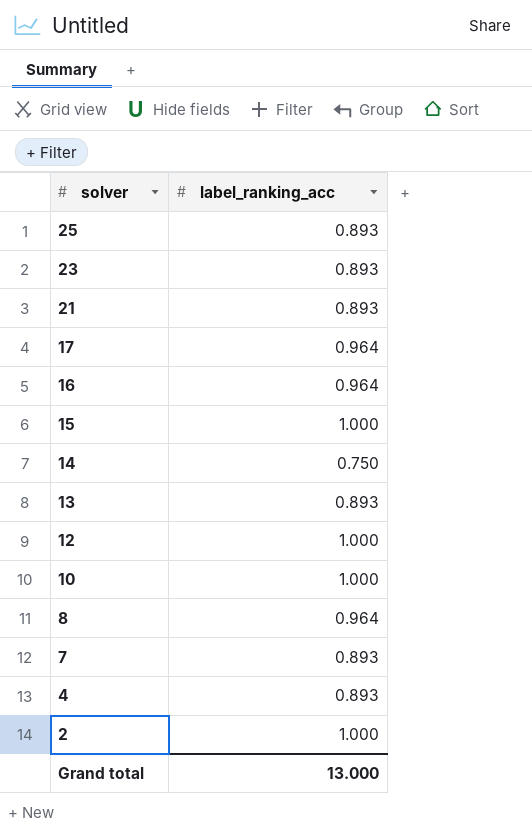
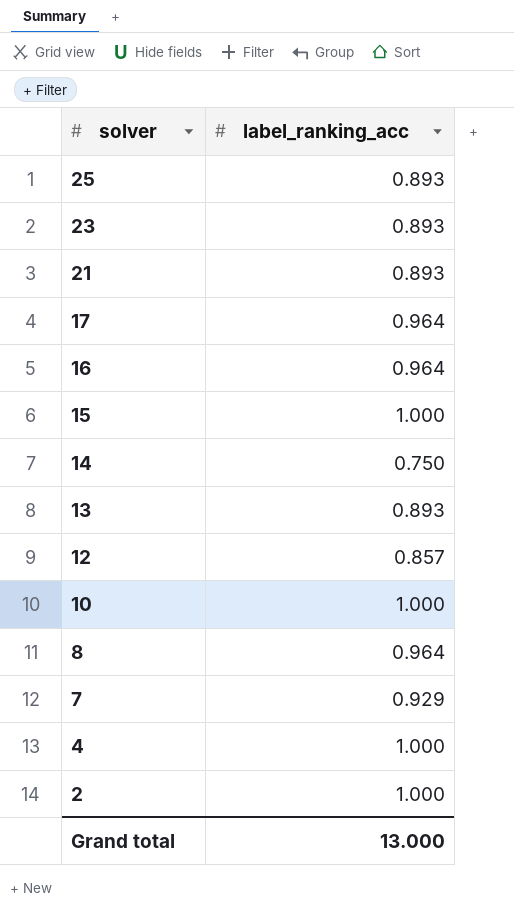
12 | label_ranking_acc: 1.000 -> 0.857
7 | label_ranking_acc: 0.893 -> 0.929
4 | label_ranking_acc: 0.893 -> 1.000

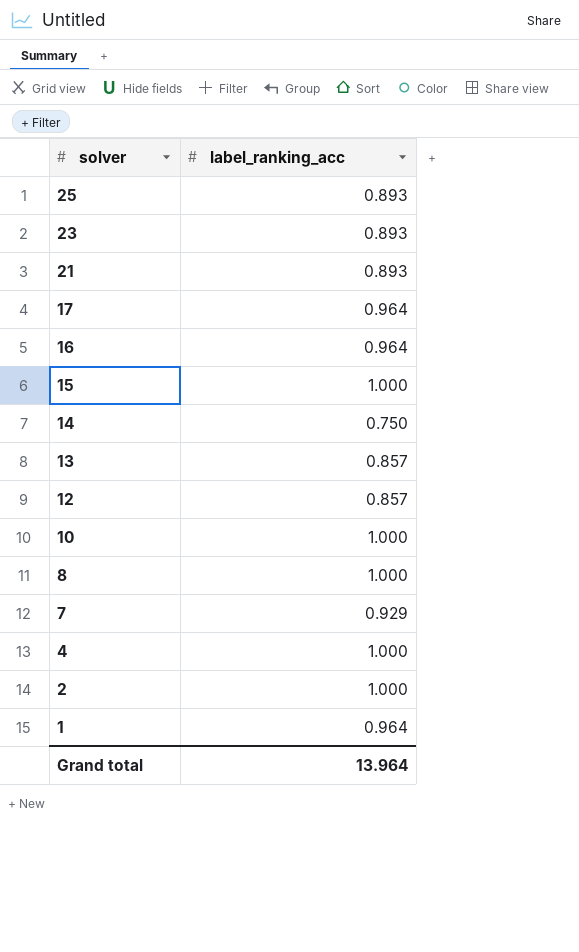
13 | label_ranking_acc: 0.893 -> 0.857
8 | label_ranking_acc: 0.964 -> 1.000
row 1: none -> 0.964
Grand total | label_ranking_acc: 13.000 -> 13.964

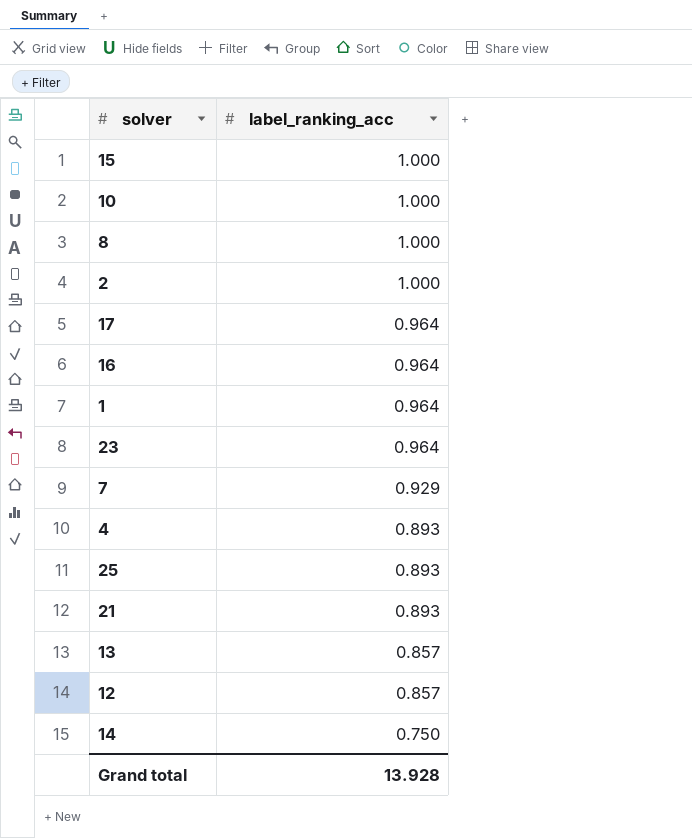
row order: solver descending -> label_ranking_acc descending
23 | label_ranking_acc: 0.893 -> 0.964
4 | label_ranking_acc: 1.000 -> 0.893
Grand total | label_ranking_acc: 13.964 -> 13.928

